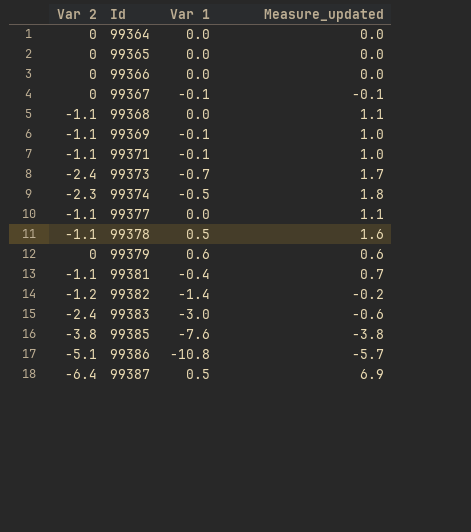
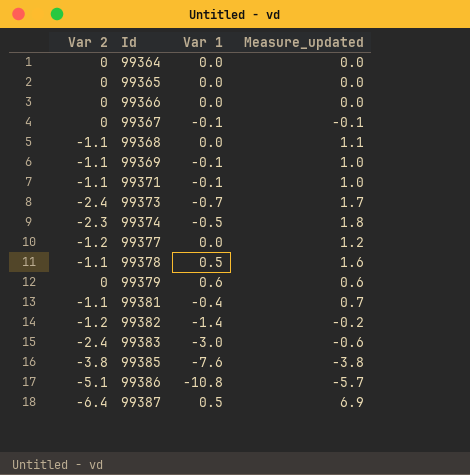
99377 | Var 2: -1.1 -> -1.2
99377 | Measure_updated: 1.1 -> 1.2

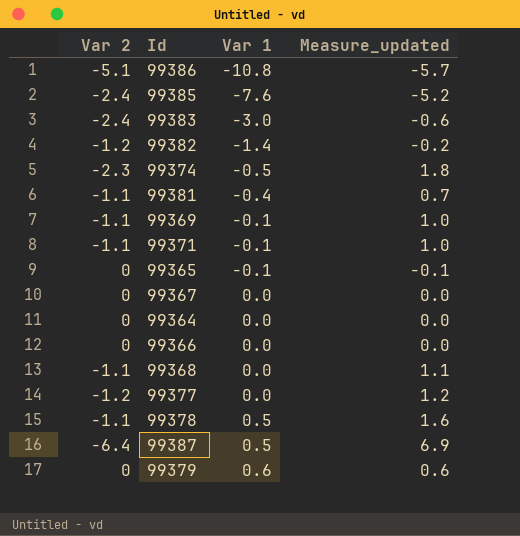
row order: Id ascending -> Var 1 ascending
row 99373: -2.4 | -0.7 | 1.7 -> none
99385 | Var 2: -3.8 -> -2.4
99385 | Measure_updated: -3.8 -> -5.2
99365 | Var 1: 0.0 -> -0.1
99365 | Measure_updated: 0.0 -> -0.1
99367 | Var 1: -0.1 -> 0.0
99367 | Measure_updated: -0.1 -> 0.0

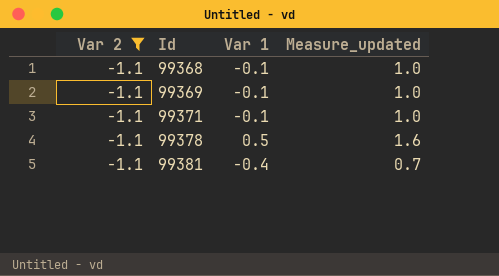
filter: none -> Var 2 = -1.1
row order: Var 1 ascending -> Id ascending
99368 | Var 1: 0.0 -> -0.1
99368 | Measure_updated: 1.1 -> 1.0

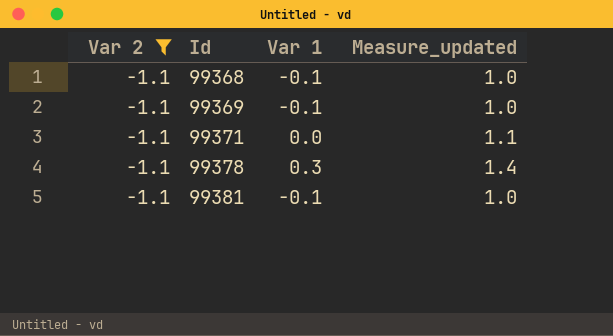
99371 | Var 1: -0.1 -> 0.0
99371 | Measure_updated: 1.0 -> 1.1
99378 | Var 1: 0.5 -> 0.3
99378 | Measure_updated: 1.6 -> 1.4
99381 | Var 1: -0.4 -> -0.1
99381 | Measure_updated: 0.7 -> 1.0

